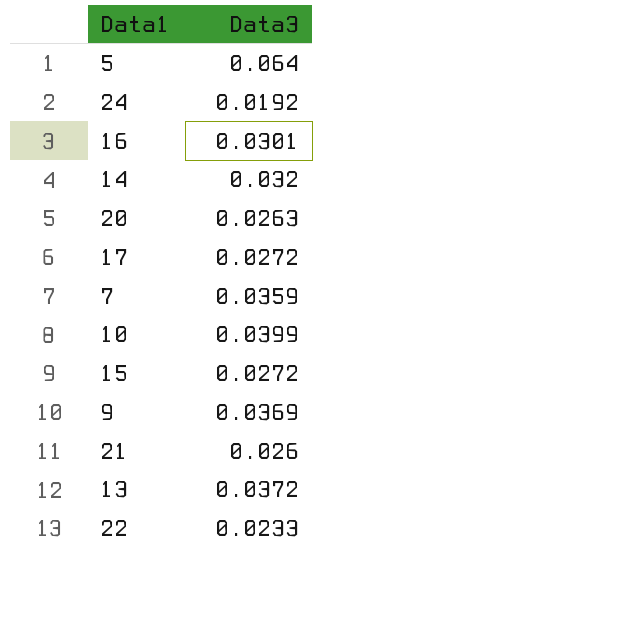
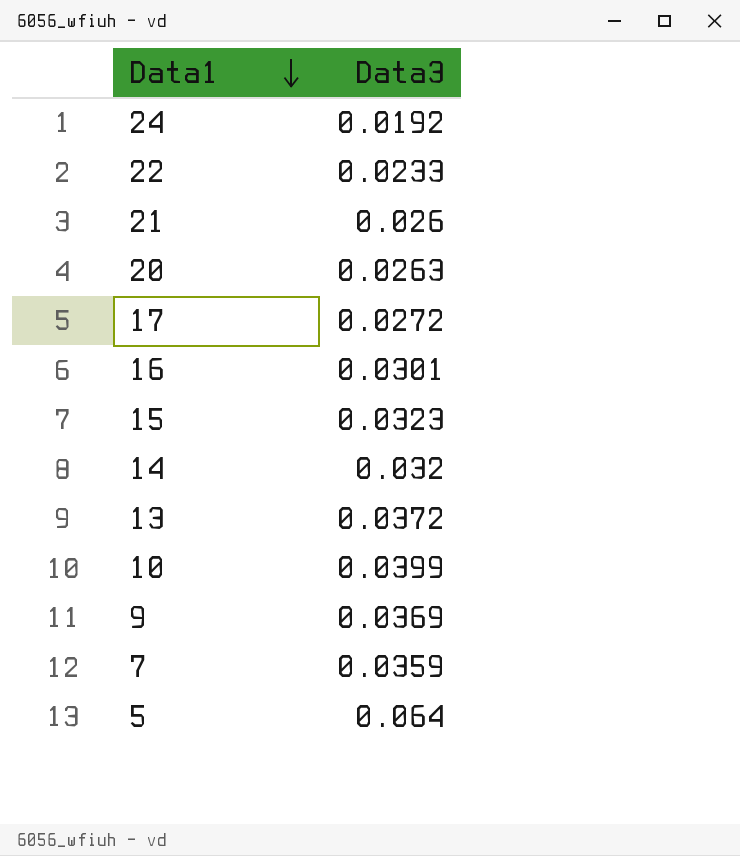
row order: none -> Data1 descending
15 | Data3: 0.0272 -> 0.0323

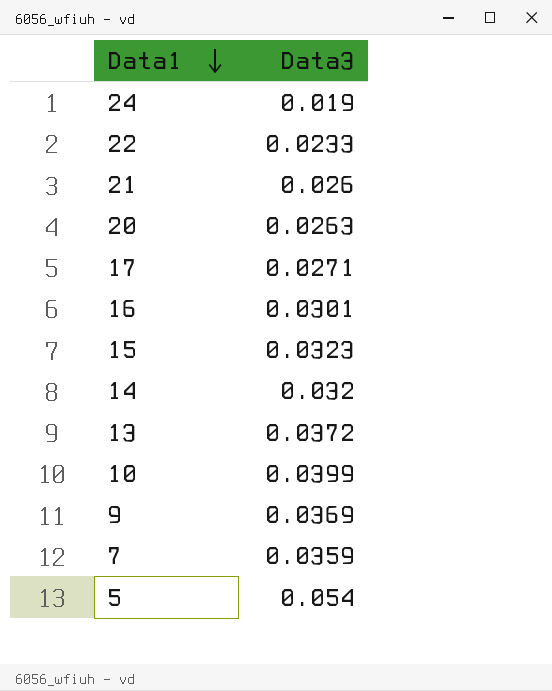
24 | Data3: 0.0192 -> 0.019
17 | Data3: 0.0272 -> 0.0271
5 | Data3: 0.064 -> 0.054

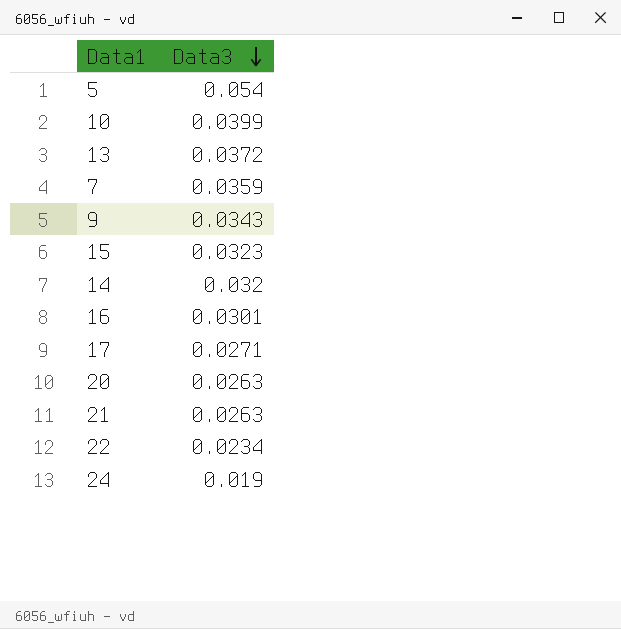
row order: Data1 descending -> Data3 descending
9 | Data3: 0.0369 -> 0.0343
21 | Data3: 0.026 -> 0.0263
22 | Data3: 0.0233 -> 0.0234

